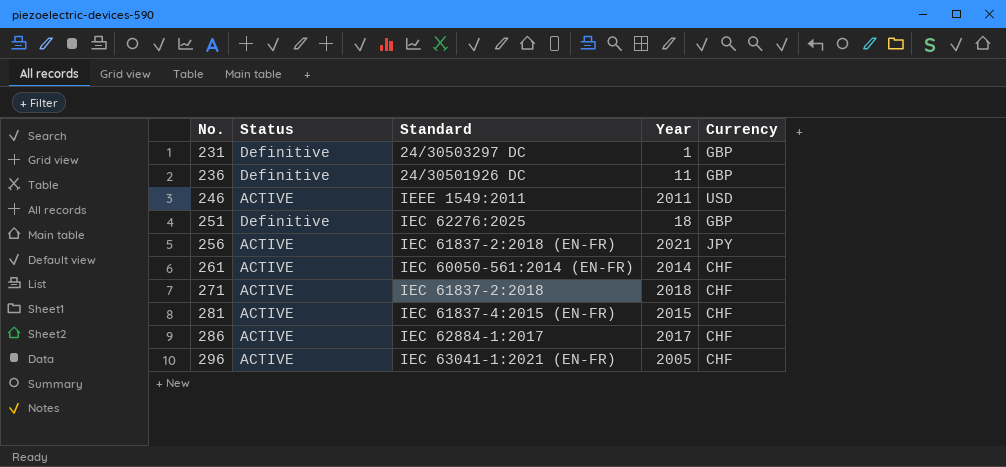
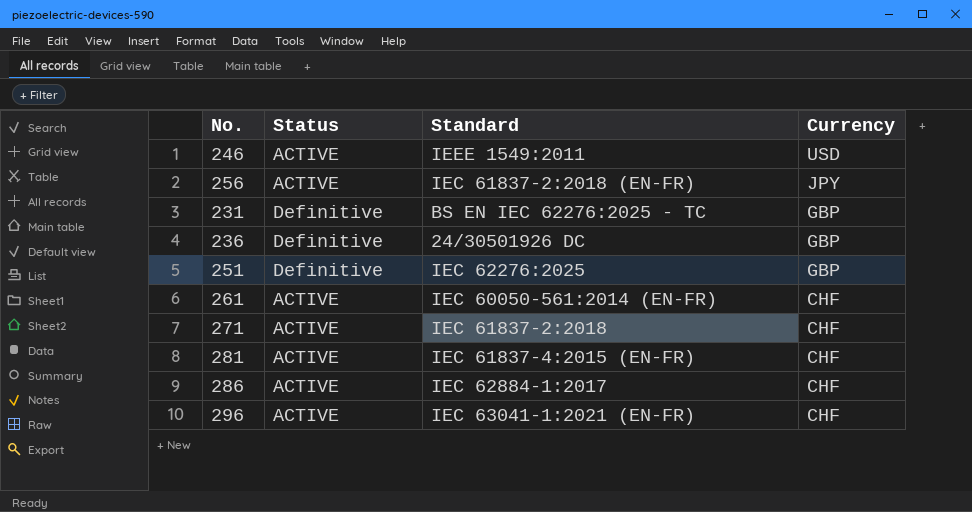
row order: No. ascending -> Currency descending
column Year | position: 4 -> none
231 | Standard: 24/30503297 DC -> BS EN IEC 62276:2025 - TC

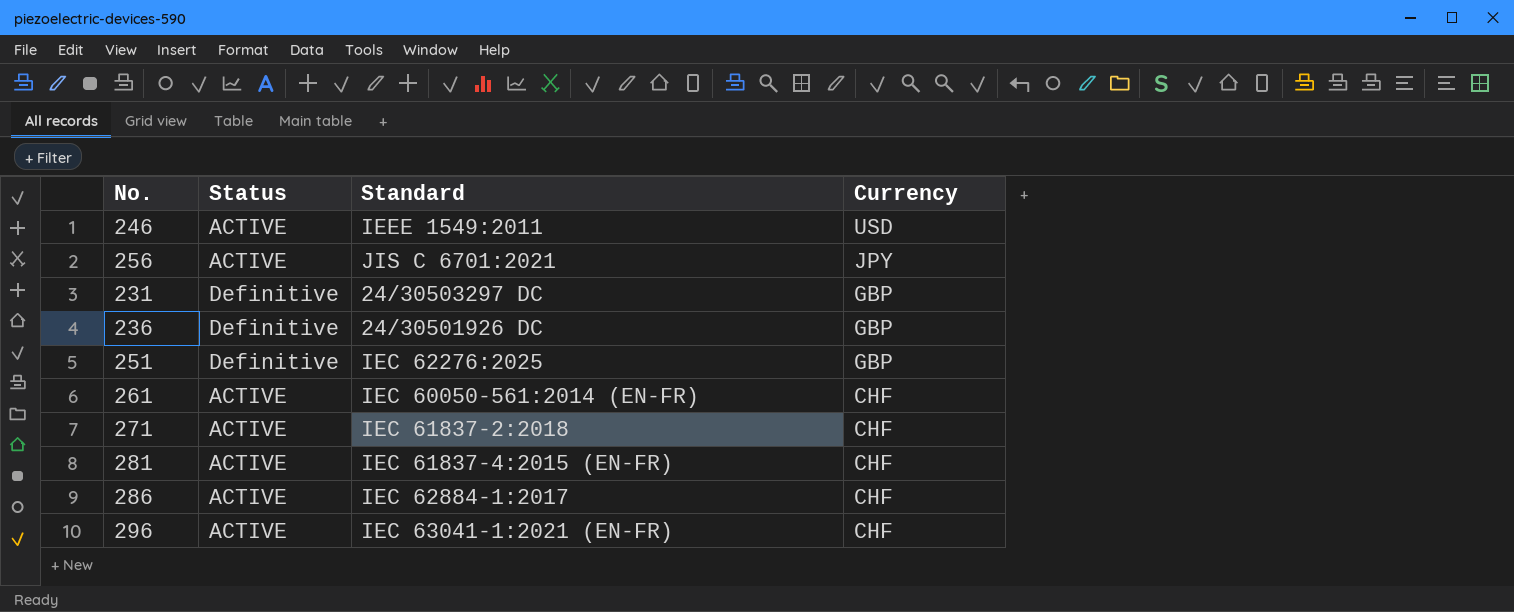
256 | Standard: IEC 61837-2:2018 (EN-FR) -> JIS C 6701:2021
231 | Standard: BS EN IEC 62276:2025 - TC -> 24/30503297 DC

